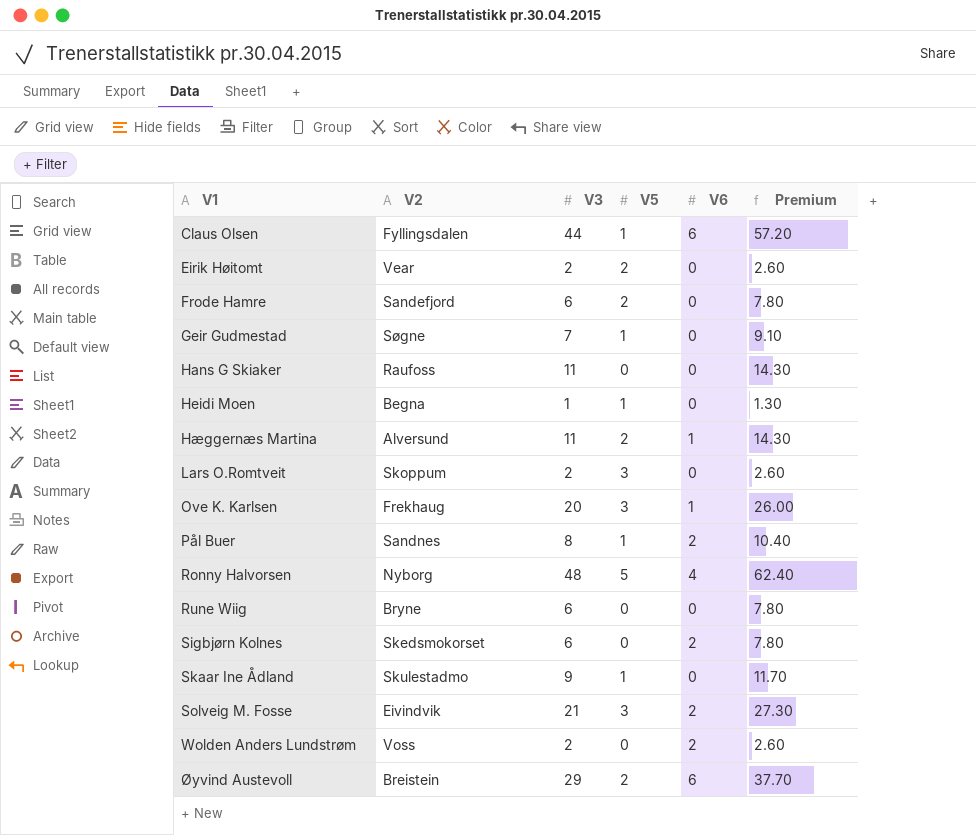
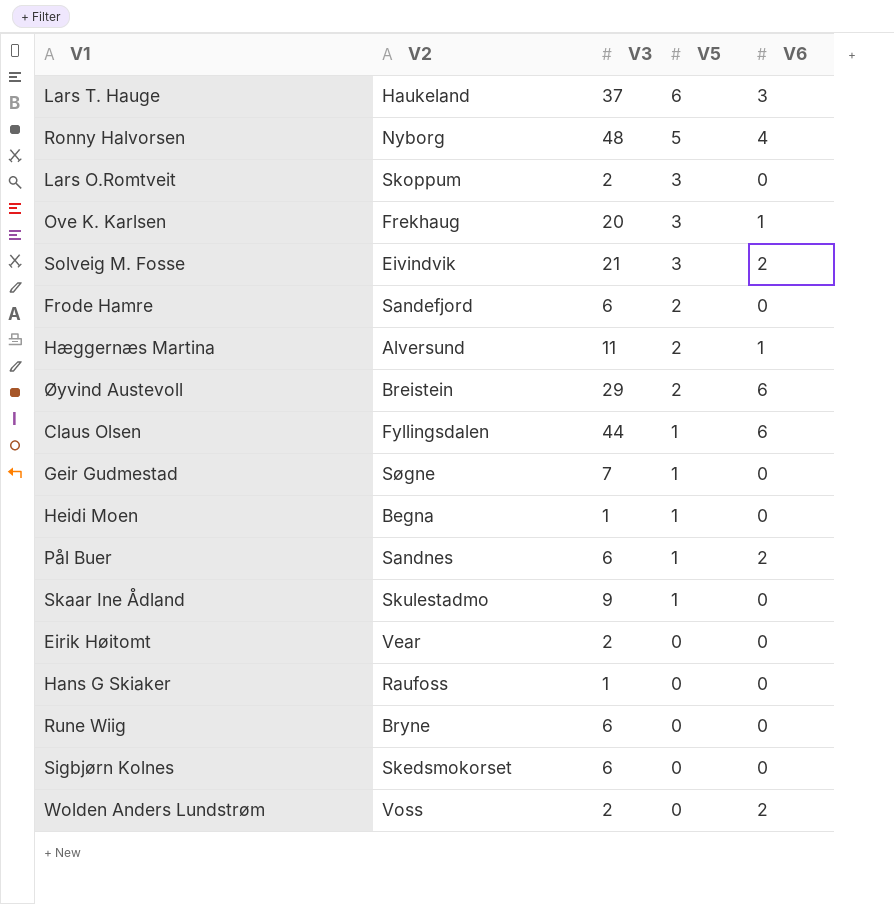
row order: V1 ascending -> V5 descending
column Premium | formula: [V3] * 1.3 -> none
row Lars T. Hauge: none -> Haukeland | 37 | 6 | 3
Pål Buer | V3: 8 -> 6
Eirik Høitomt | V5: 2 -> 0
Hans G Skiaker | V3: 11 -> 1
Sigbjørn Kolnes | V6: 2 -> 0

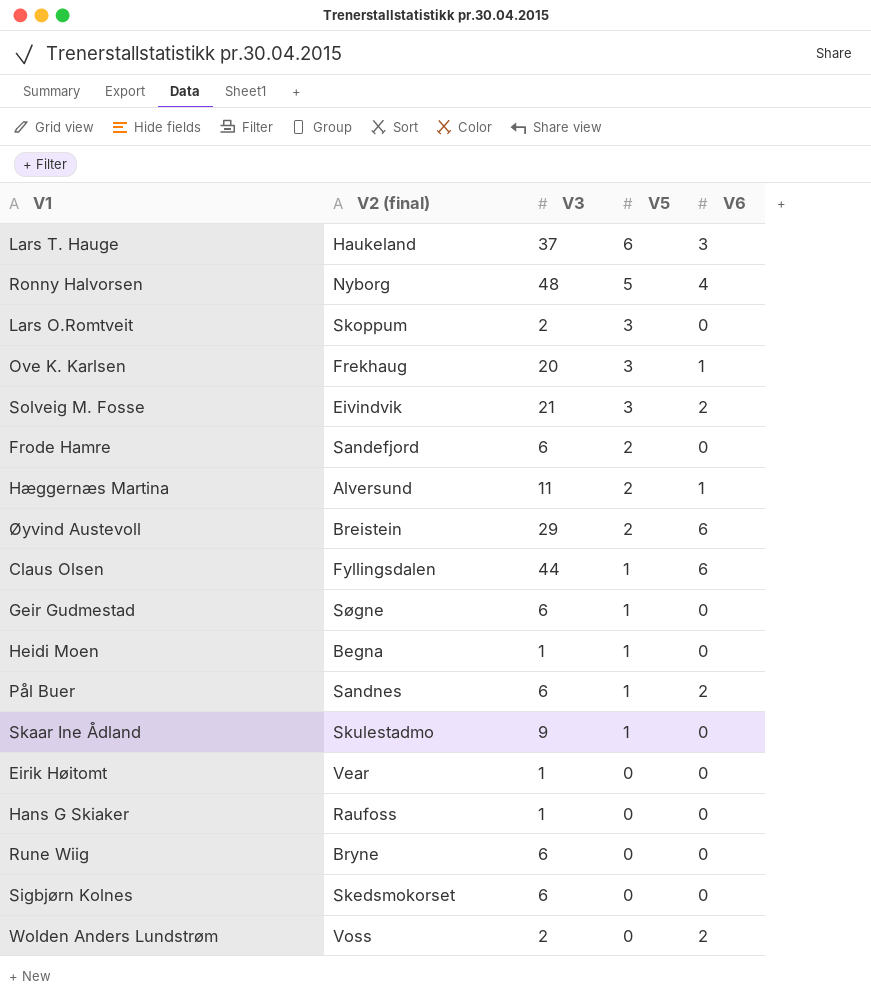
column name: V2 -> V2 (final)
Geir Gudmestad | V3: 7 -> 6
Eirik Høitomt | V3: 2 -> 1

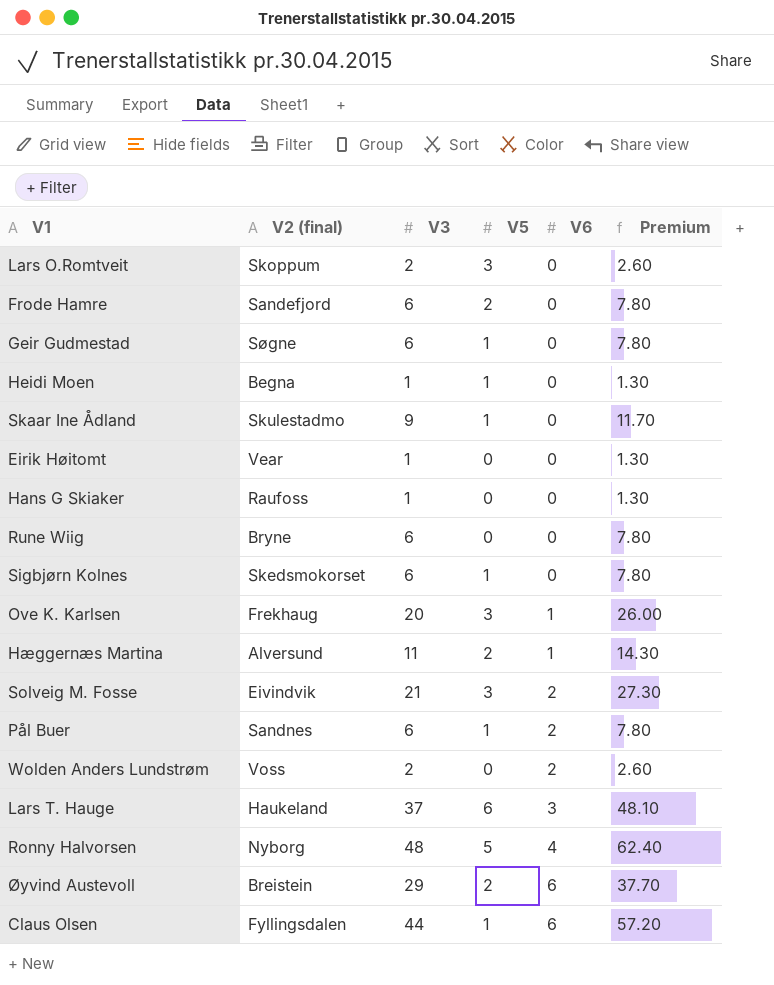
row order: V5 descending -> V6 ascending
column Premium | formula: none -> [V3] * 1.3
Sigbjørn Kolnes | V5: 0 -> 1

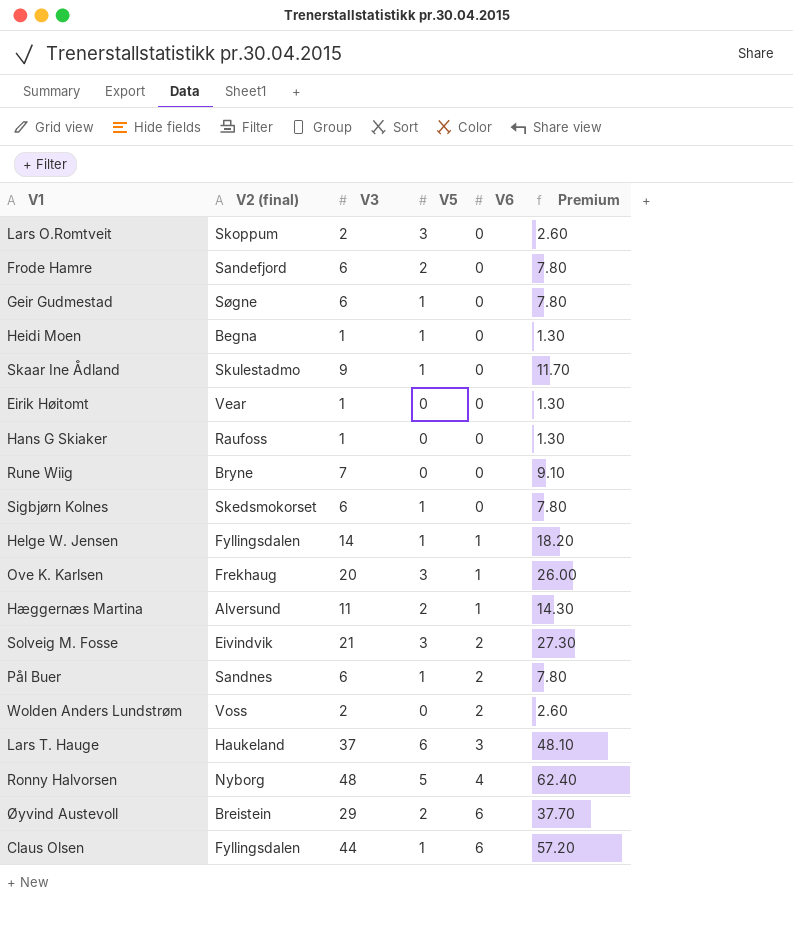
Rune Wiig | V3: 6 -> 7
Rune Wiig | Premium: 7.80 -> 9.10
row Helge W. Jensen: none -> Fyllingsdalen | 14 | 1 | 1 | 18.20

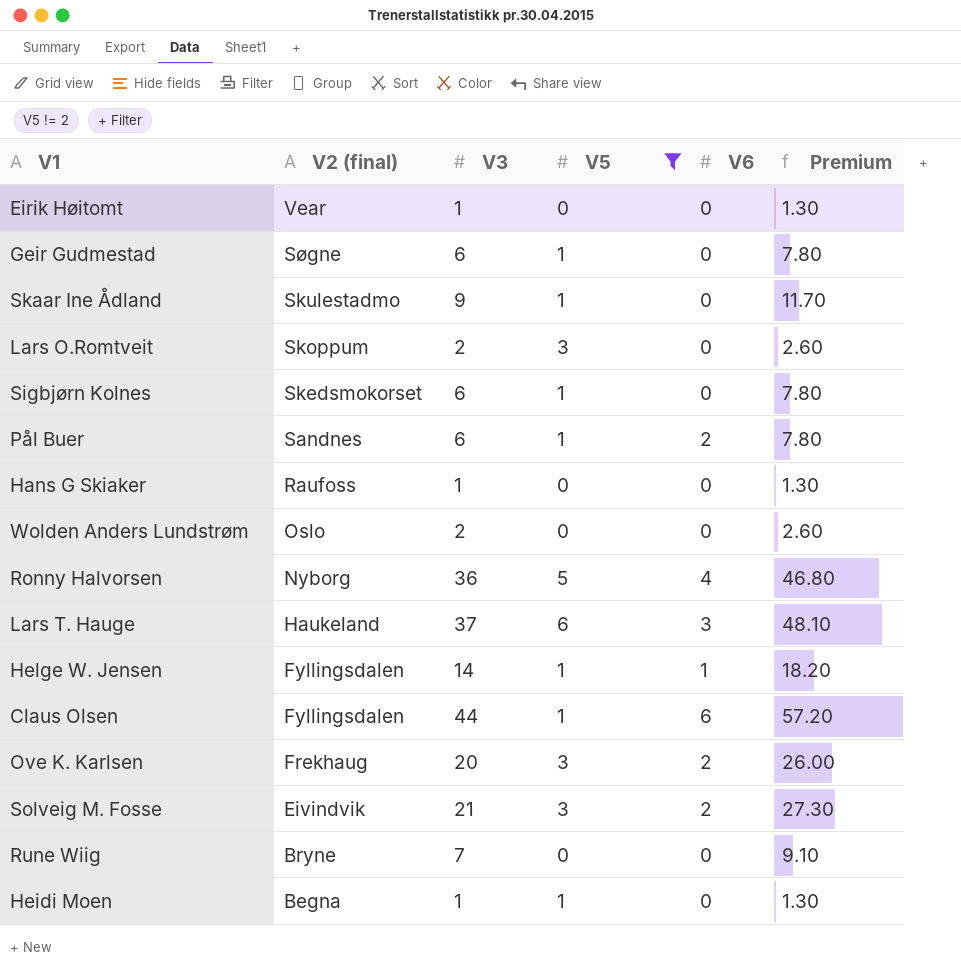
filter: none -> V5 != 2
row order: V6 ascending -> V2 (final) descending
Wolden Anders Lundstrøm | V2 (final): Voss -> Oslo
Wolden Anders Lundstrøm | V6: 2 -> 0
Ronny Halvorsen | V3: 48 -> 36
Ronny Halvorsen | Premium: 62.40 -> 46.80
Ove K. Karlsen | V6: 1 -> 2

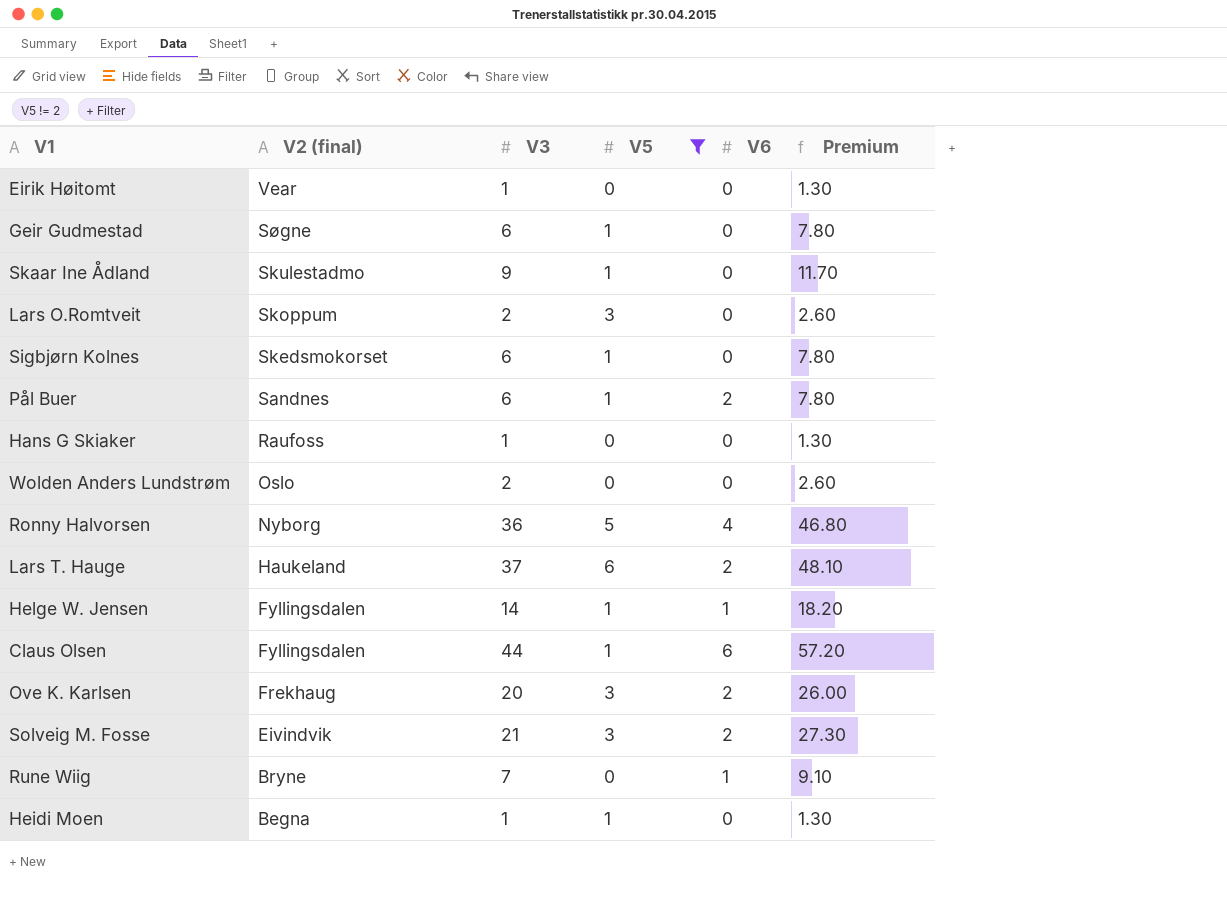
Lars T. Hauge | V6: 3 -> 2
Rune Wiig | V6: 0 -> 1

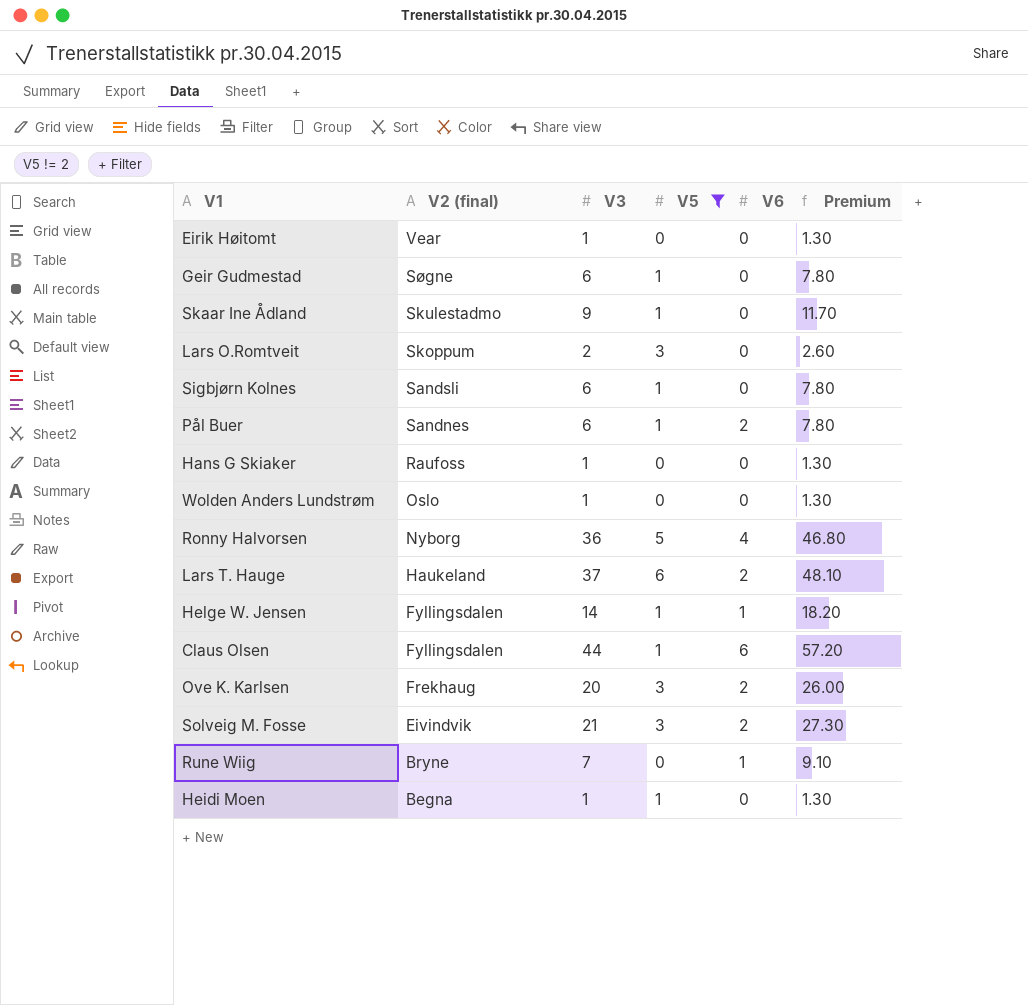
Sigbjørn Kolnes | V2 (final): Skedsmokorset -> Sandsli
Wolden Anders Lundstrøm | V3: 2 -> 1
Wolden Anders Lundstrøm | Premium: 2.60 -> 1.30

